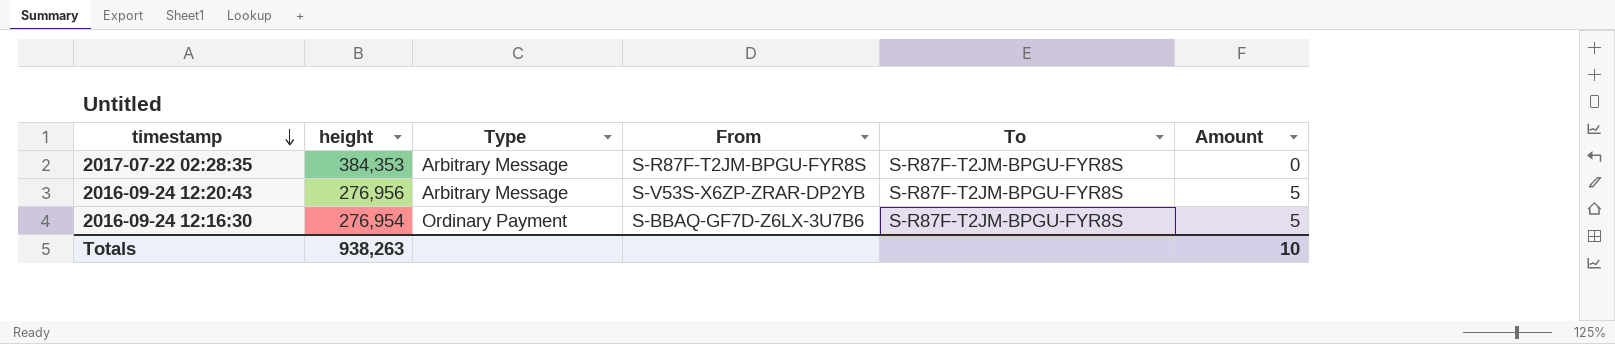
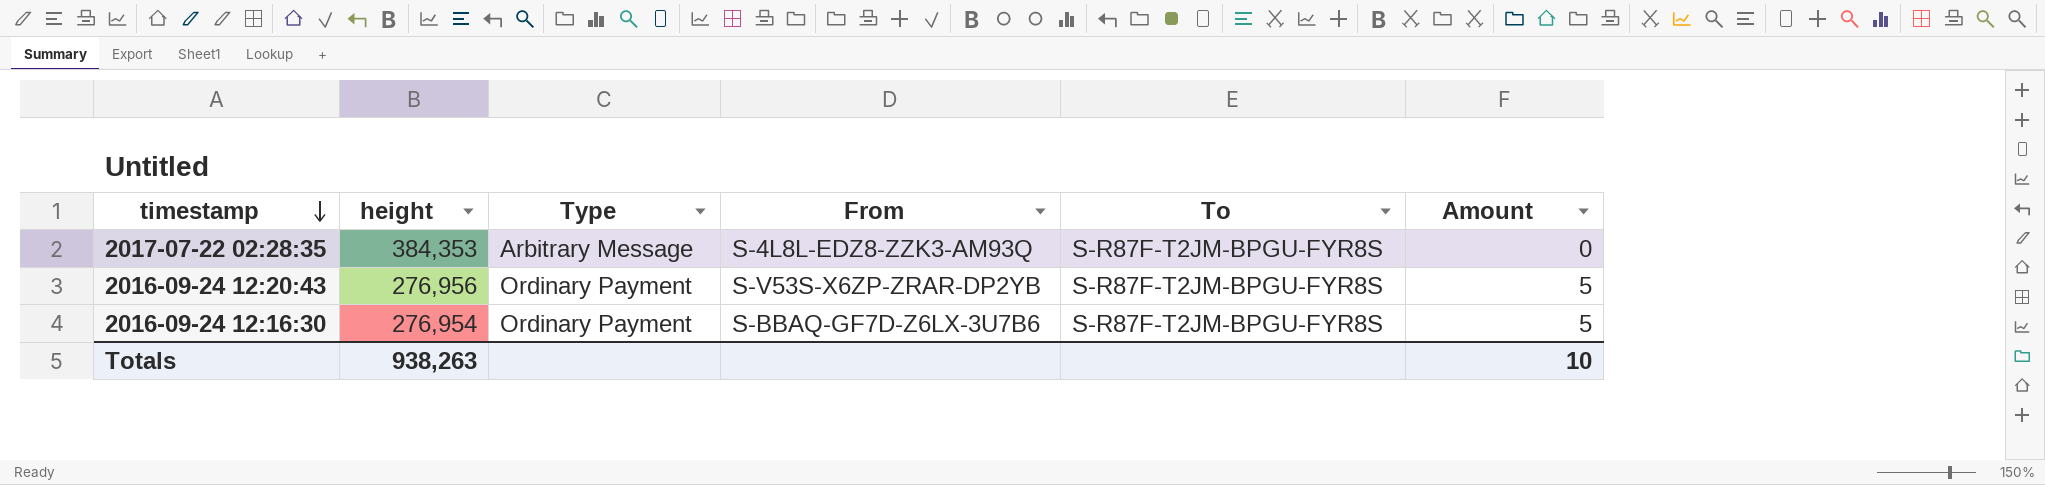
2017-07-22 02:28:35 | From: S-R87F-T2JM-BPGU-FYR8S -> S-4L8L-EDZ8-ZZK3-AM93Q
2016-09-24 12:20:43 | Type: Arbitrary Message -> Ordinary Payment

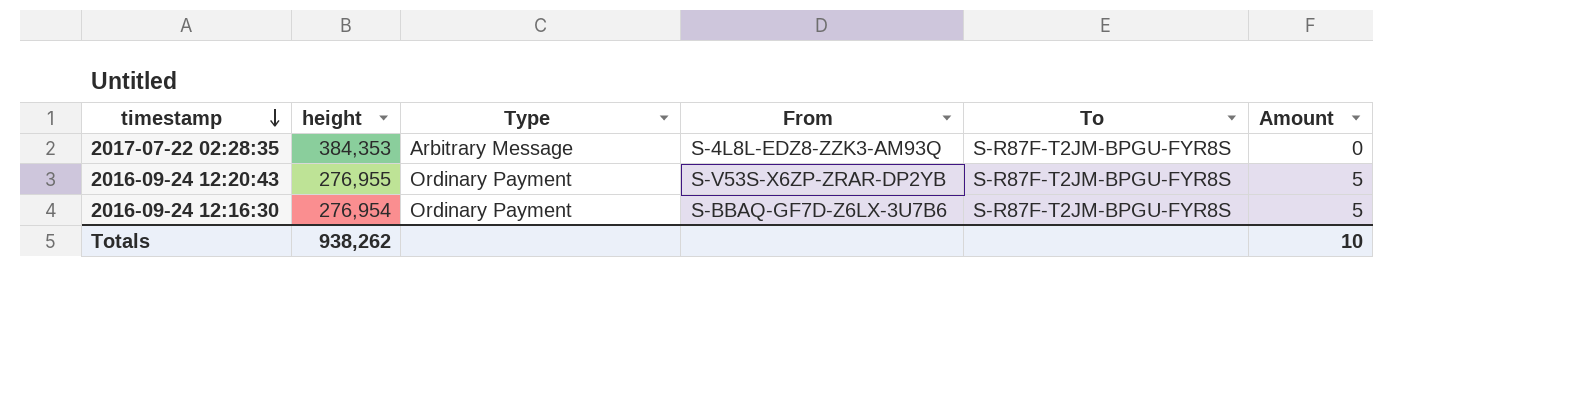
2016-09-24 12:20:43 | height: 276,956 -> 276,955
Totals | height: 938,263 -> 938,262

